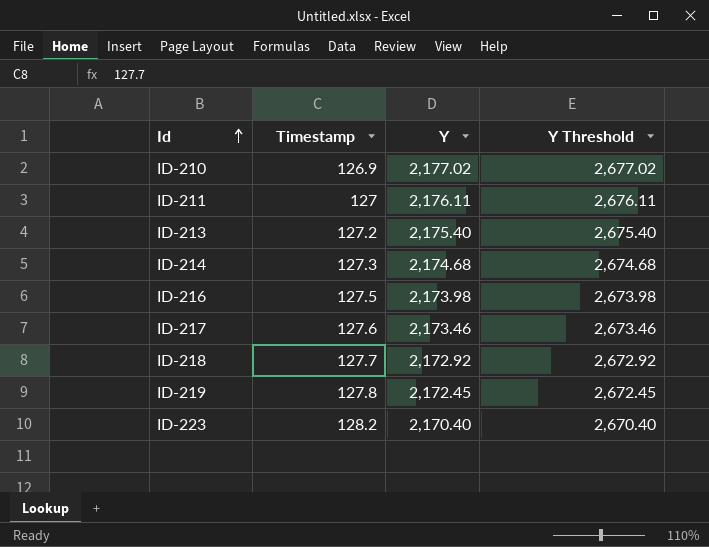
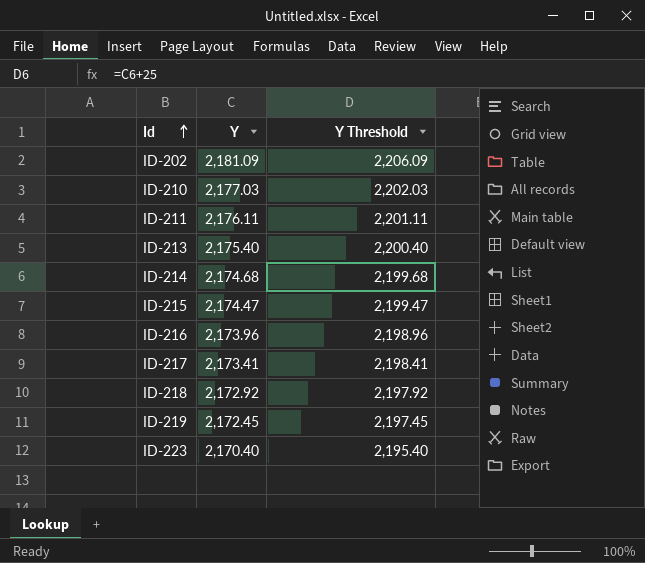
column Timestamp | position: 2 -> none
column Y Threshold | formula: [Y] + 500 -> [Y] + 25
row ID-202: none -> 2,181.09 | 2,206.09
ID-210 | Y: 2,177.02 -> 2,177.03
row ID-215: none -> 2,174.47 | 2,199.47
ID-216 | Y: 2,173.98 -> 2,173.96
ID-217 | Y: 2,173.46 -> 2,173.41

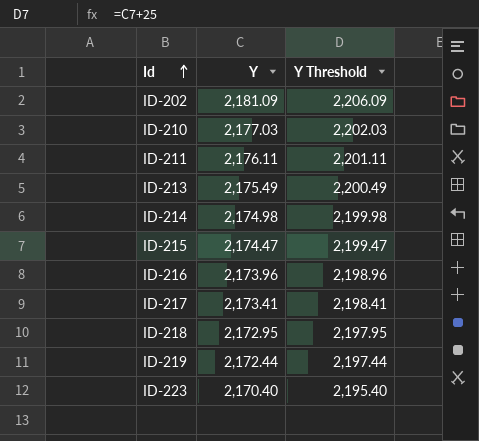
ID-213 | Y: 2,175.40 -> 2,175.49
ID-213 | Y Threshold: 2,200.40 -> 2,200.49
ID-214 | Y: 2,174.68 -> 2,174.98
ID-214 | Y Threshold: 2,199.68 -> 2,199.98
ID-218 | Y: 2,172.92 -> 2,172.95
ID-218 | Y Threshold: 2,197.92 -> 2,197.95
ID-219 | Y: 2,172.45 -> 2,172.44
ID-219 | Y Threshold: 2,197.45 -> 2,197.44

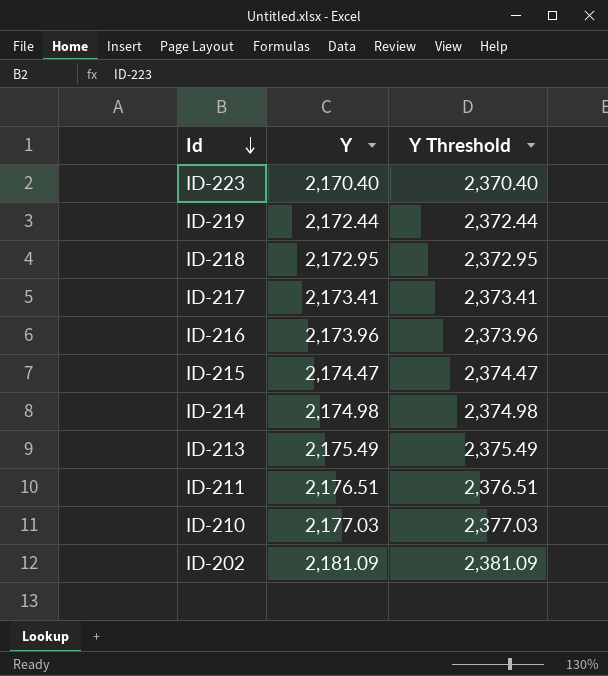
row order: Id ascending -> Id descending
column Y Threshold | formula: [Y] + 25 -> [Y] + 200
ID-211 | Y: 2,176.11 -> 2,176.51

